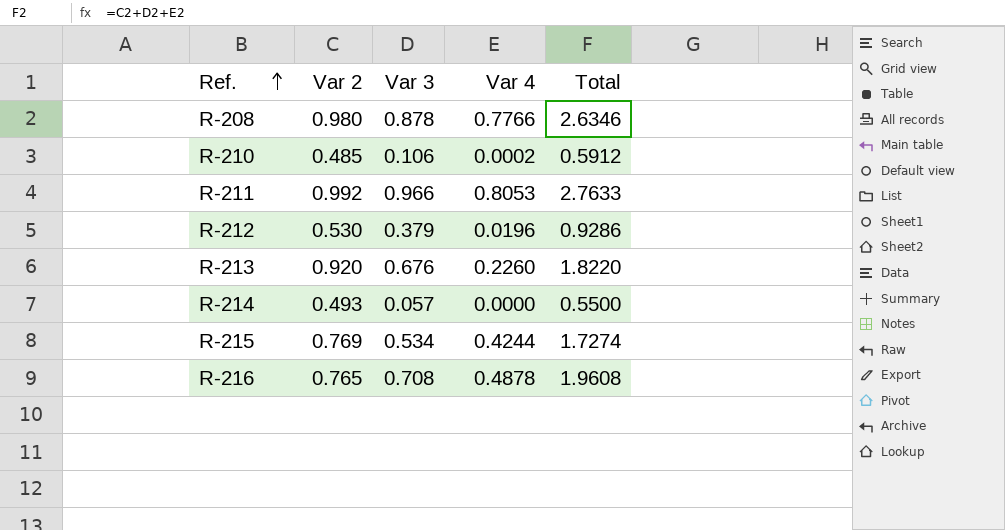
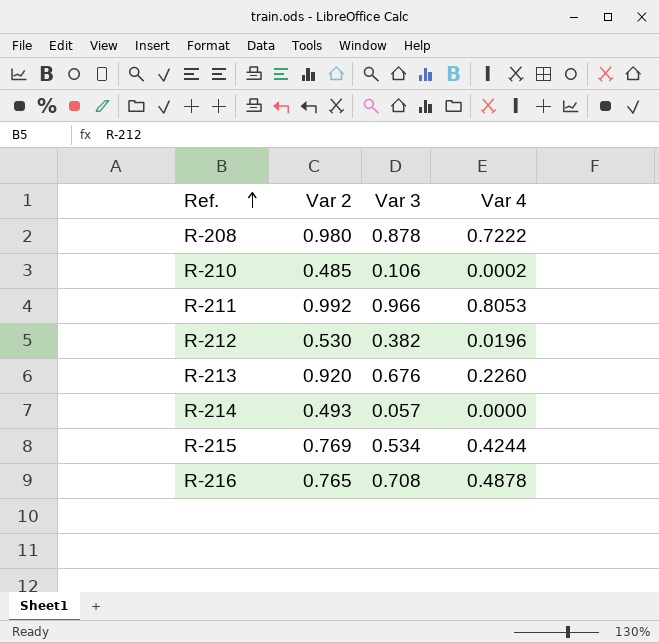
column Total | formula: [Var 2] + [Var 3] + [Var 4] -> none
R-208 | Var 4: 0.7766 -> 0.7222
R-212 | Var 3: 0.379 -> 0.382

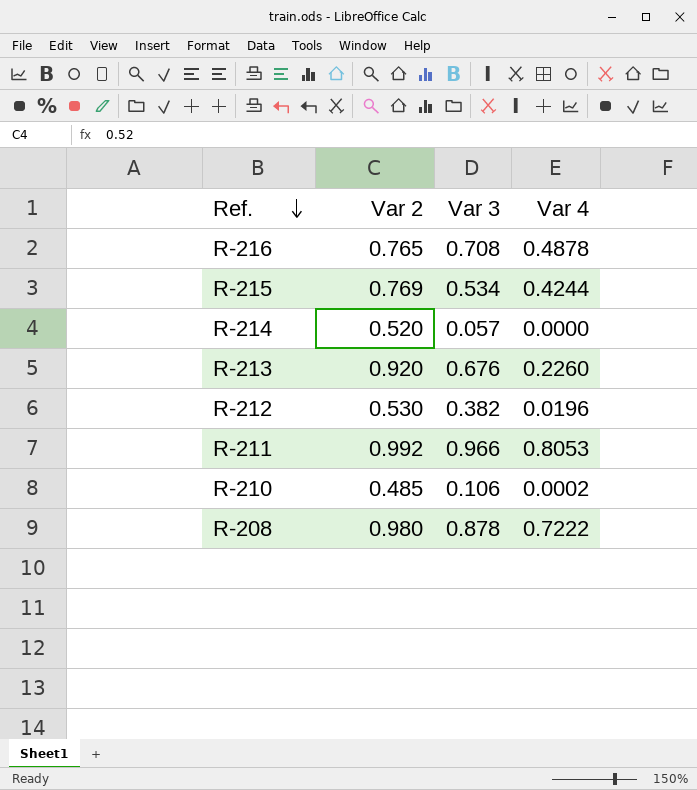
row order: Ref. ascending -> Ref. descending
R-214 | Var 2: 0.493 -> 0.520

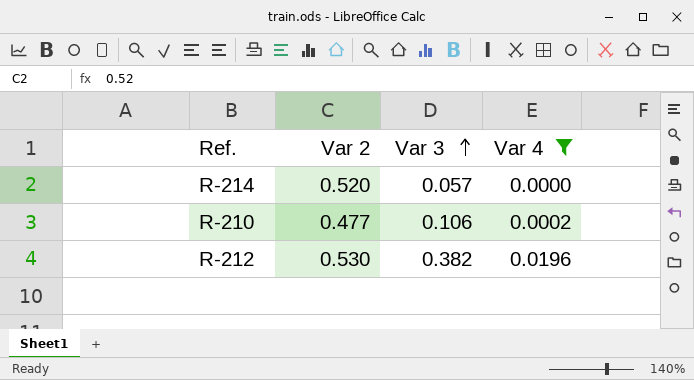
filter: none -> Var 4 <= 0.0196
row order: Ref. descending -> Var 3 ascending
R-210 | Var 2: 0.485 -> 0.477

